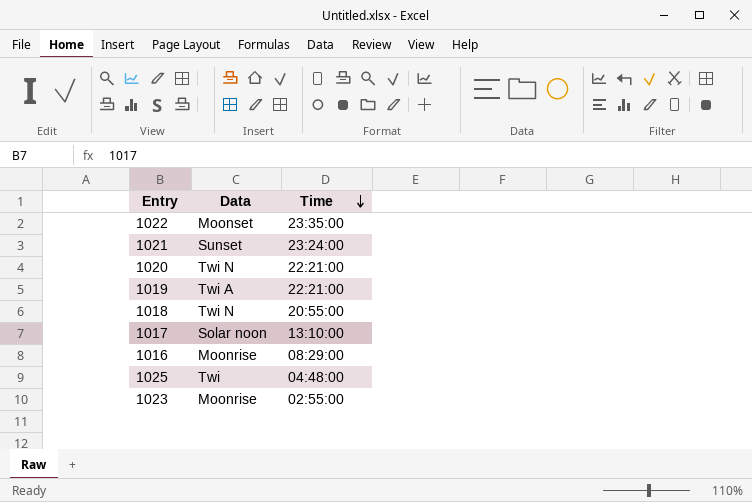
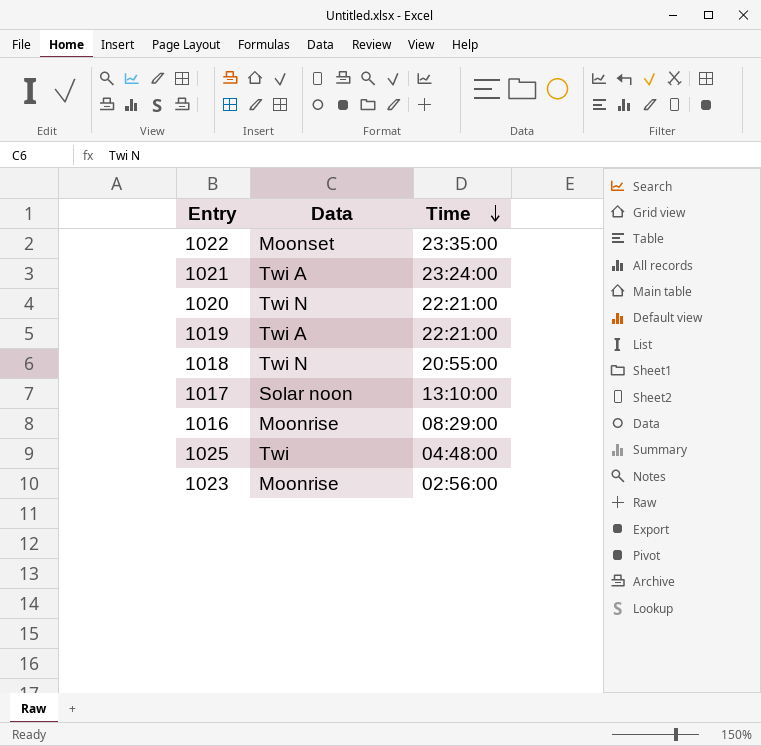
1021 | Data: Sunset -> Twi A
1023 | Time: 02:55:00 -> 02:56:00

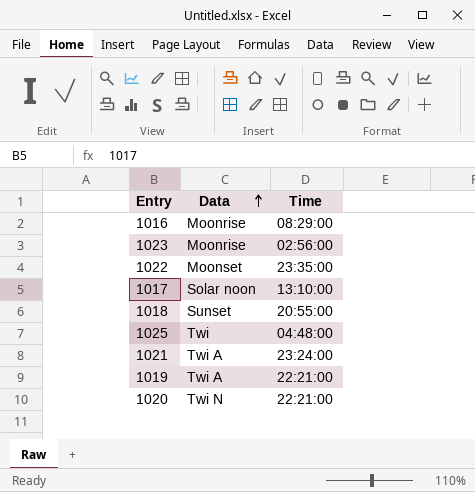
row order: Time descending -> Data ascending
1018 | Data: Twi N -> Sunset

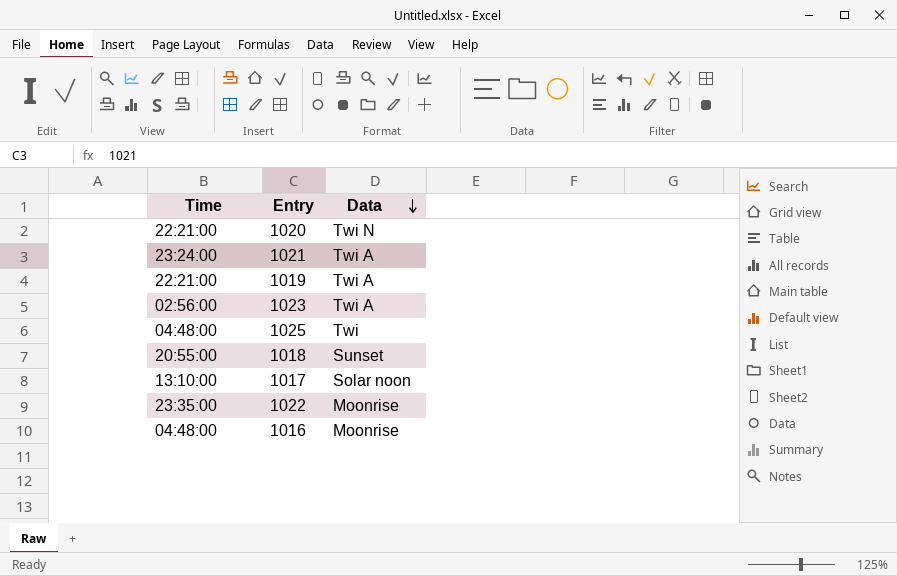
row order: Data ascending -> Data descending
column Time | position: 3 -> 1
1023 | Data: Moonrise -> Twi A
1022 | Data: Moonset -> Moonrise
1016 | Time: 08:29:00 -> 04:48:00

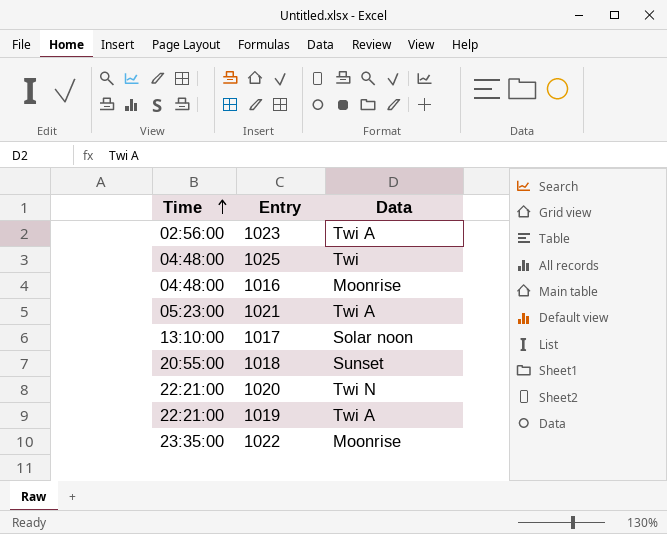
row order: Data descending -> Time ascending
1021 | Time: 23:24:00 -> 05:23:00

